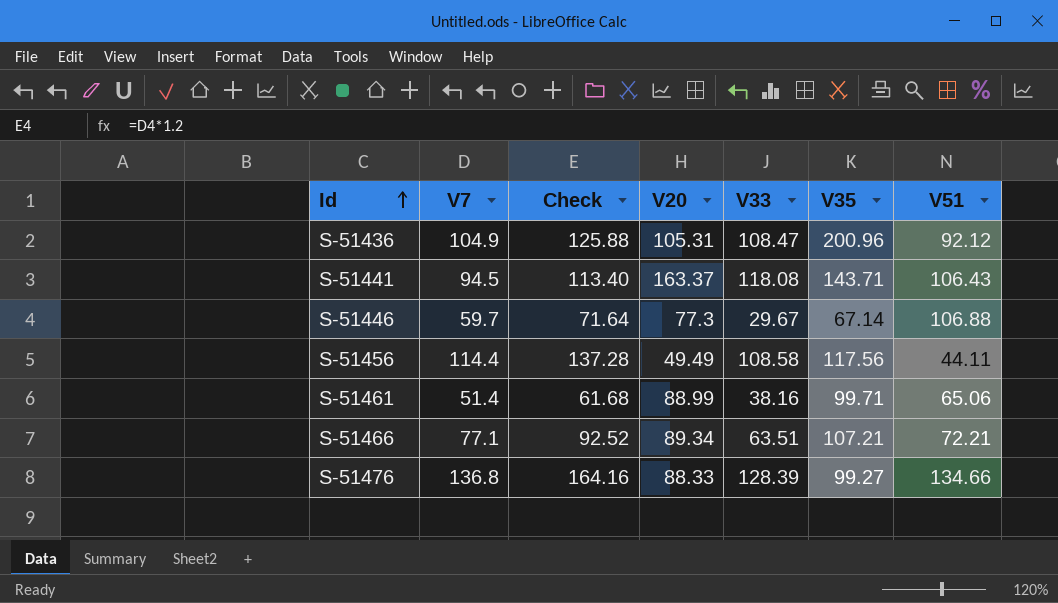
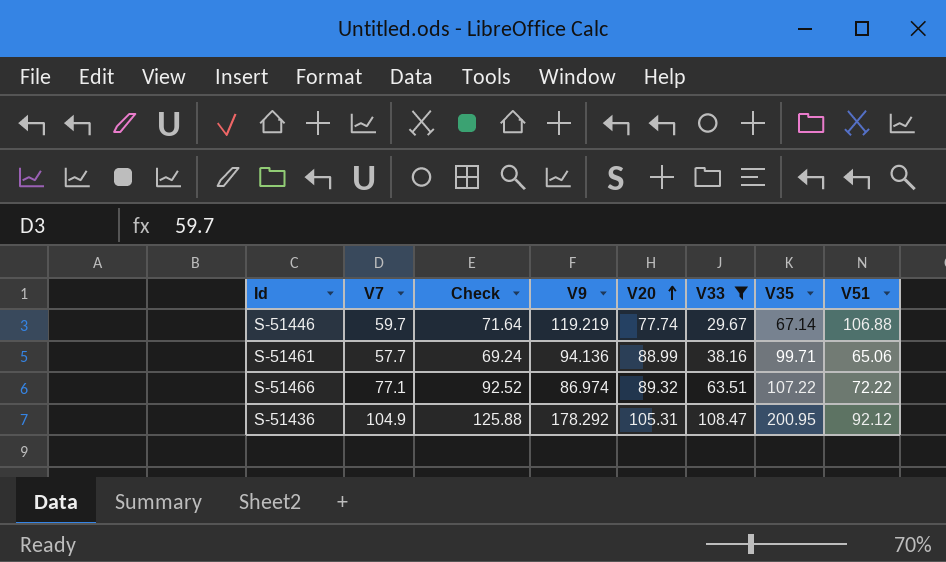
filter: none -> V33 <= 108.47
row order: Id ascending -> V20 ascending
column V9 | position: none -> 4
S-51446 | V20: 77.3 -> 77.74
S-51461 | V7: 51.4 -> 57.7
S-51461 | Check: 61.68 -> 69.24
S-51466 | V20: 89.34 -> 89.32
S-51466 | V35: 107.21 -> 107.22
S-51466 | V51: 72.21 -> 72.22
S-51436 | V35: 200.96 -> 200.95

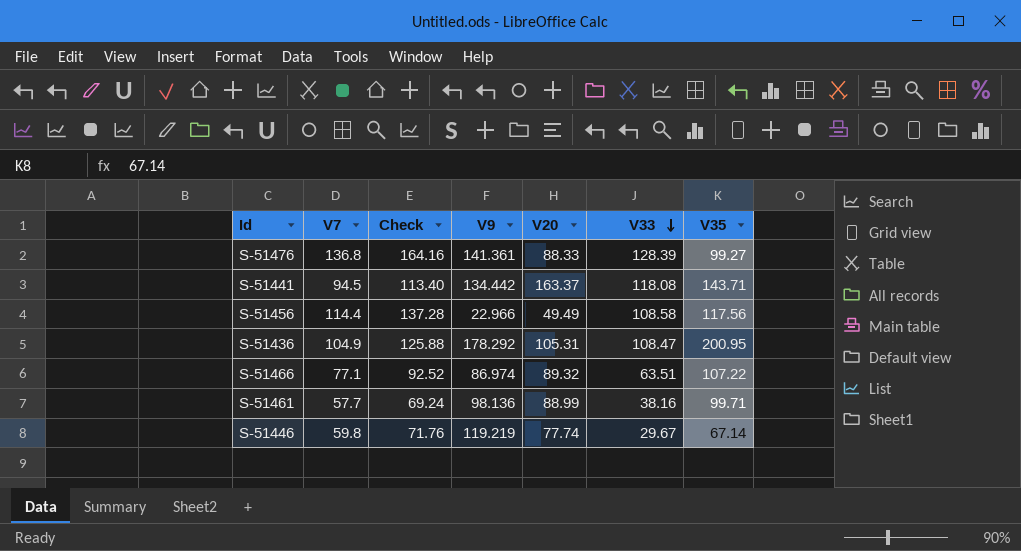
filter: V33 <= 108.47 -> none
row order: V20 ascending -> V33 descending
column V51 | position: 8 -> none
S-51461 | V9: 94.136 -> 98.136
S-51446 | V7: 59.7 -> 59.8
S-51446 | Check: 71.64 -> 71.76

